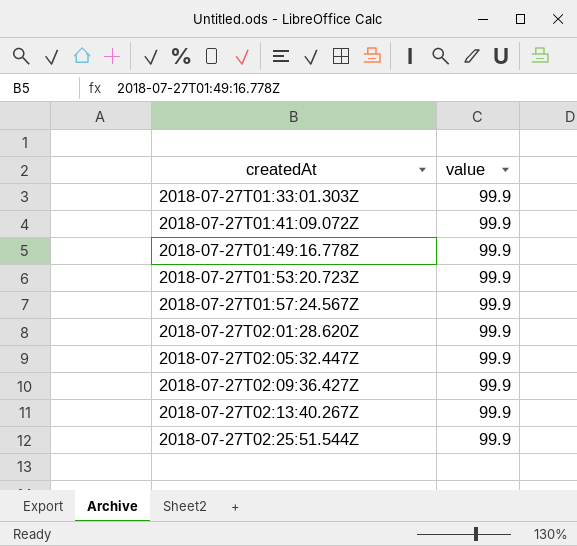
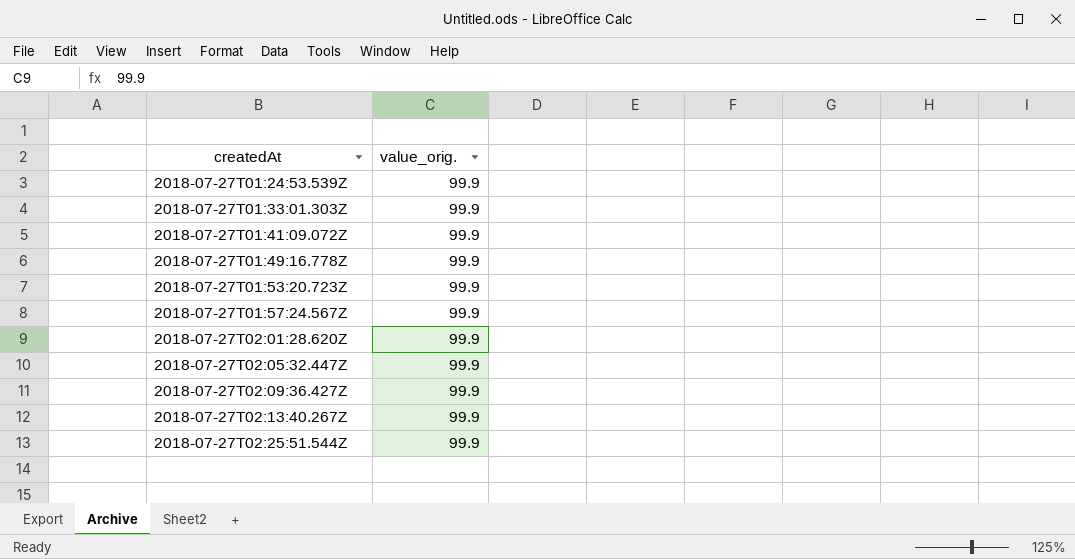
column name: value -> value_orig.
row 2018-07-27T01:24:53.539Z: none -> 99.9

